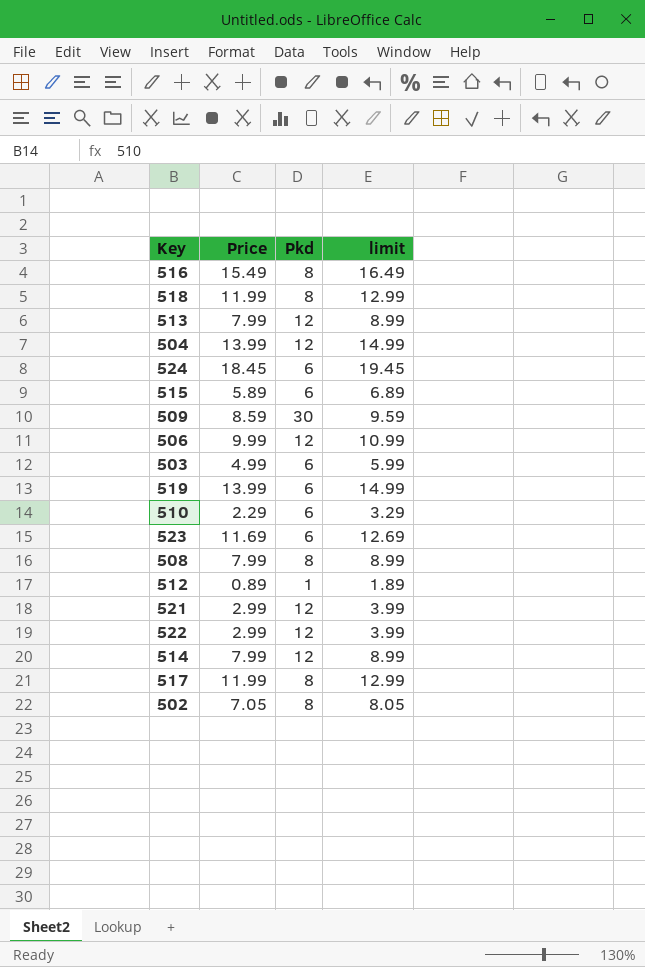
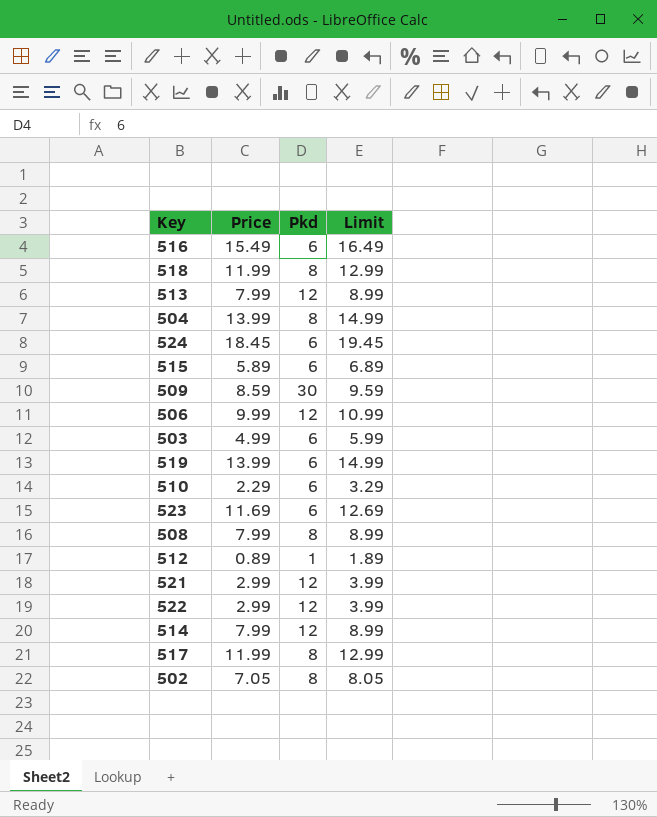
column name: limit -> Limit
516 | Pkd: 8 -> 6
504 | Pkd: 12 -> 8

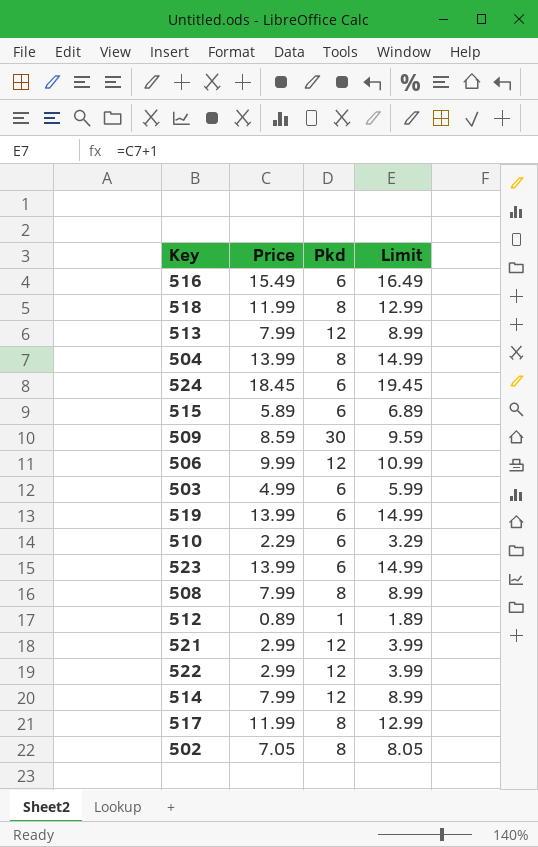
523 | Price: 11.69 -> 13.99
523 | Limit: 12.69 -> 14.99

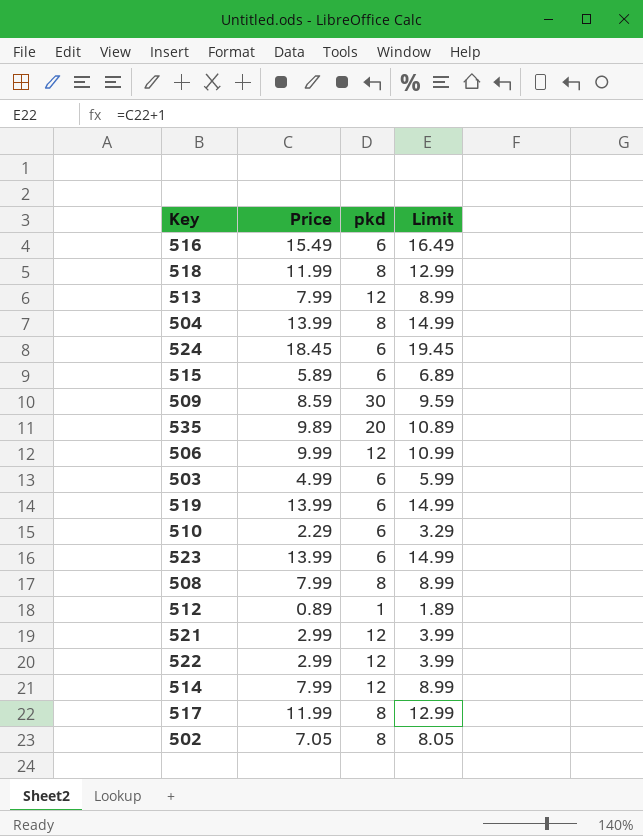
column name: Pkd -> pkd
row 535: none -> 9.89 | 20 | 10.89

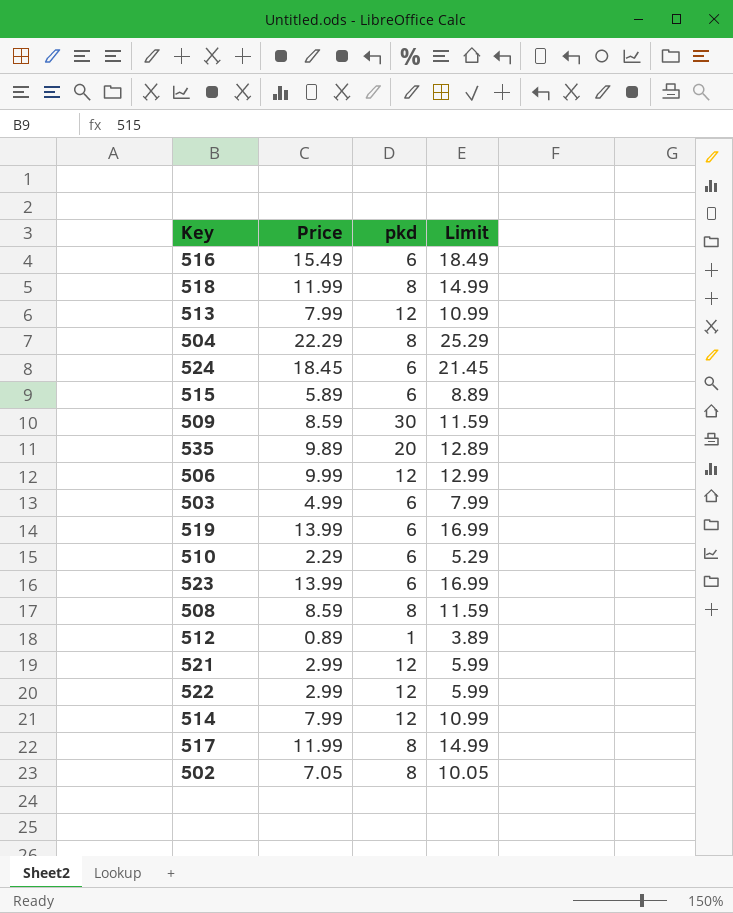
column Limit | formula: [Price] + 1 -> [Price] + 3
504 | Price: 13.99 -> 22.29
508 | Price: 7.99 -> 8.59

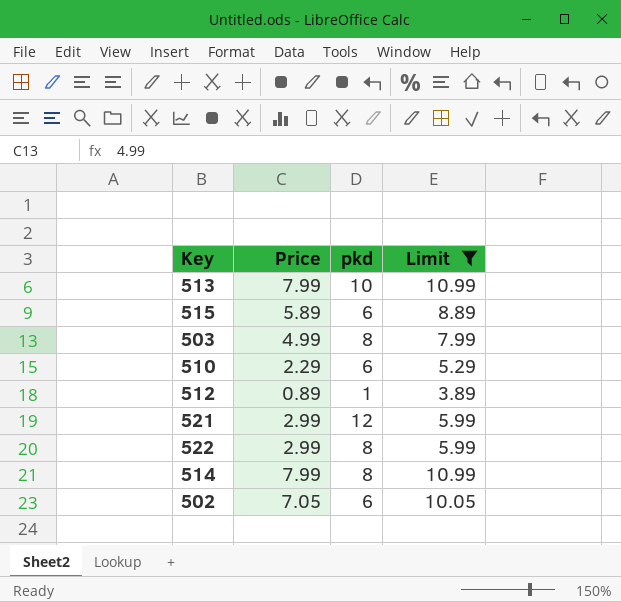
filter: none -> Limit <= 10.99
513 | pkd: 12 -> 10
503 | pkd: 6 -> 8
522 | pkd: 12 -> 8
514 | pkd: 12 -> 8
502 | pkd: 8 -> 6

